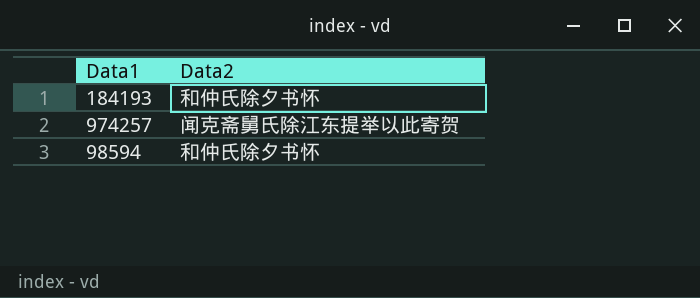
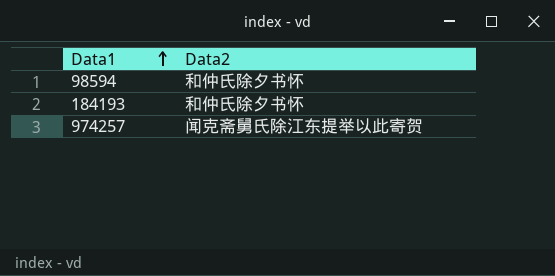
row order: none -> Data1 ascending

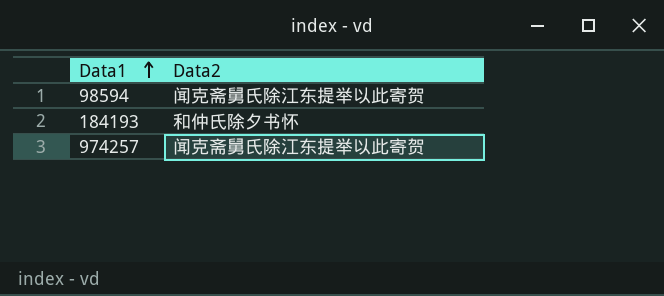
98594 | Data2: 和仲氏除夕书怀 -> 闻克斋舅氏除江东提举以此寄贺

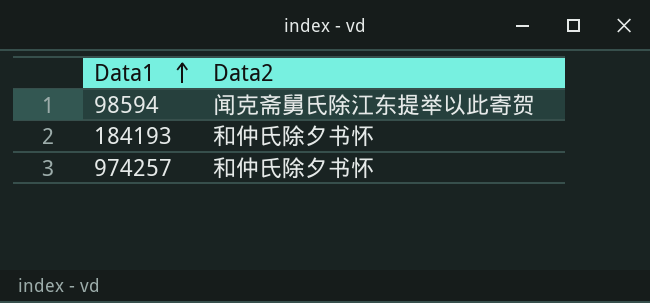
974257 | Data2: 闻克斋舅氏除江东提举以此寄贺 -> 和仲氏除夕书怀

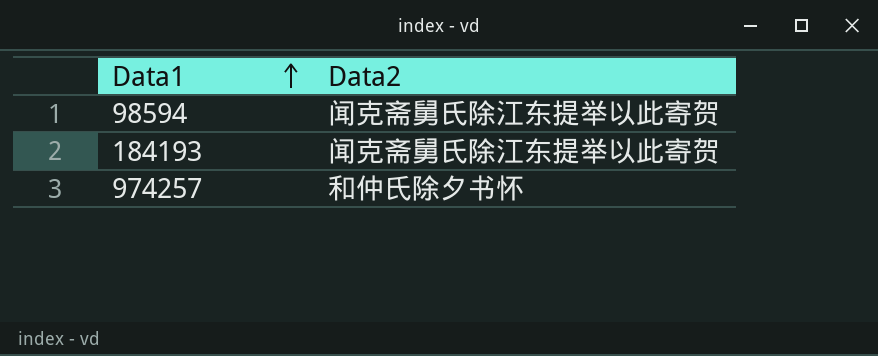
184193 | Data2: 和仲氏除夕书怀 -> 闻克斋舅氏除江东提举以此寄贺

